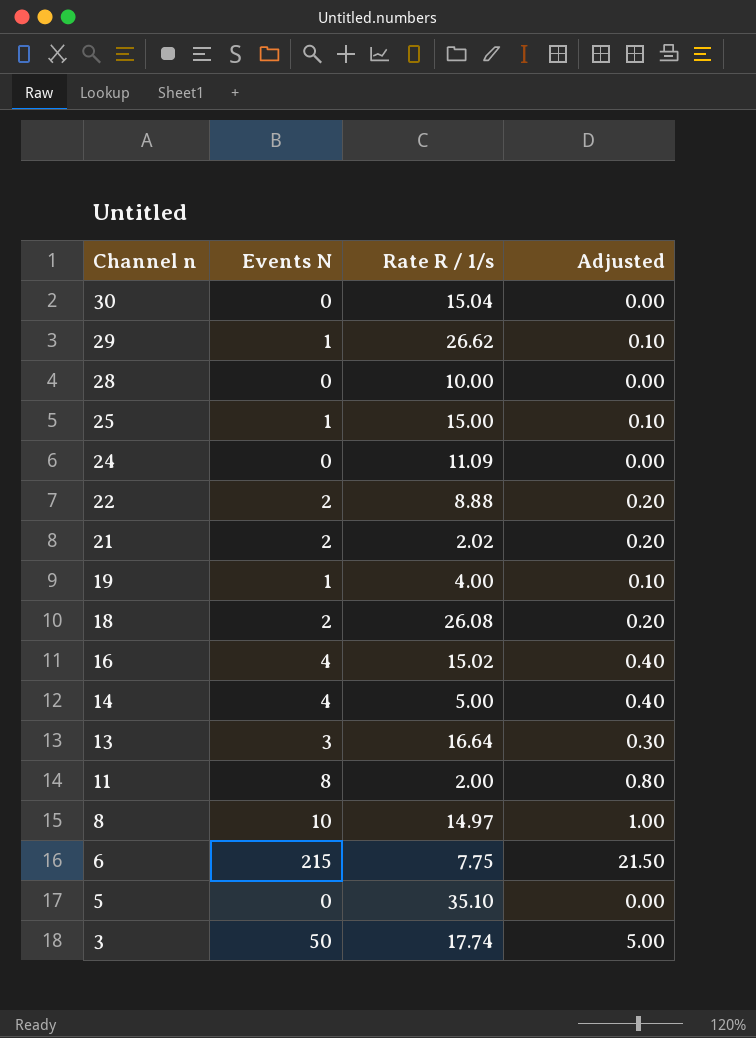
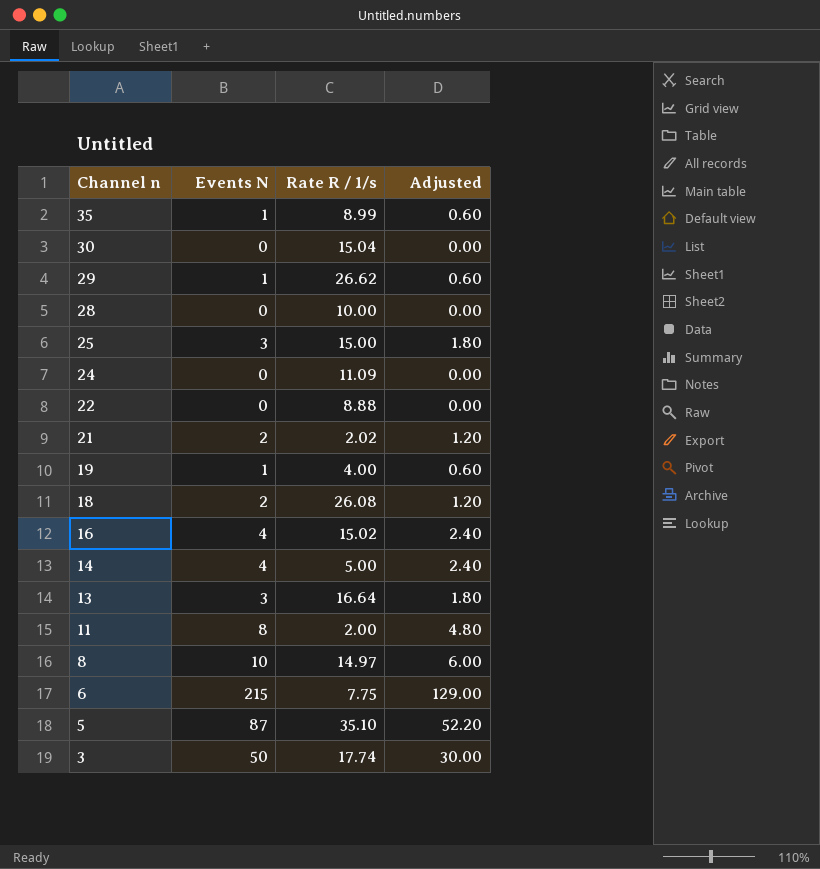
column Adjusted | formula: [Events N] * 0.1 -> [Events N] * 0.6
row 35: none -> 1 | 8.99 | 0.60
25 | Events N: 1 -> 3
22 | Events N: 2 -> 0
5 | Events N: 0 -> 87

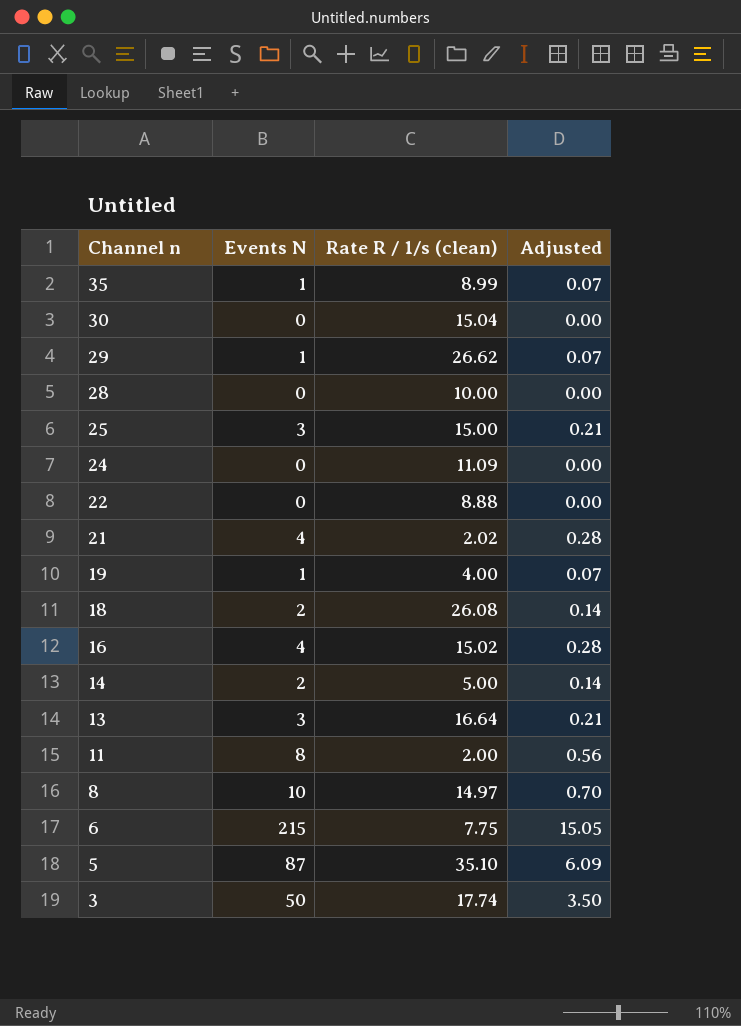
column name: Rate R / 1/s -> Rate R / 1/s (clean)
column Adjusted | formula: [Events N] * 0.6 -> [Events N] * 0.07
21 | Events N: 2 -> 4
14 | Events N: 4 -> 2

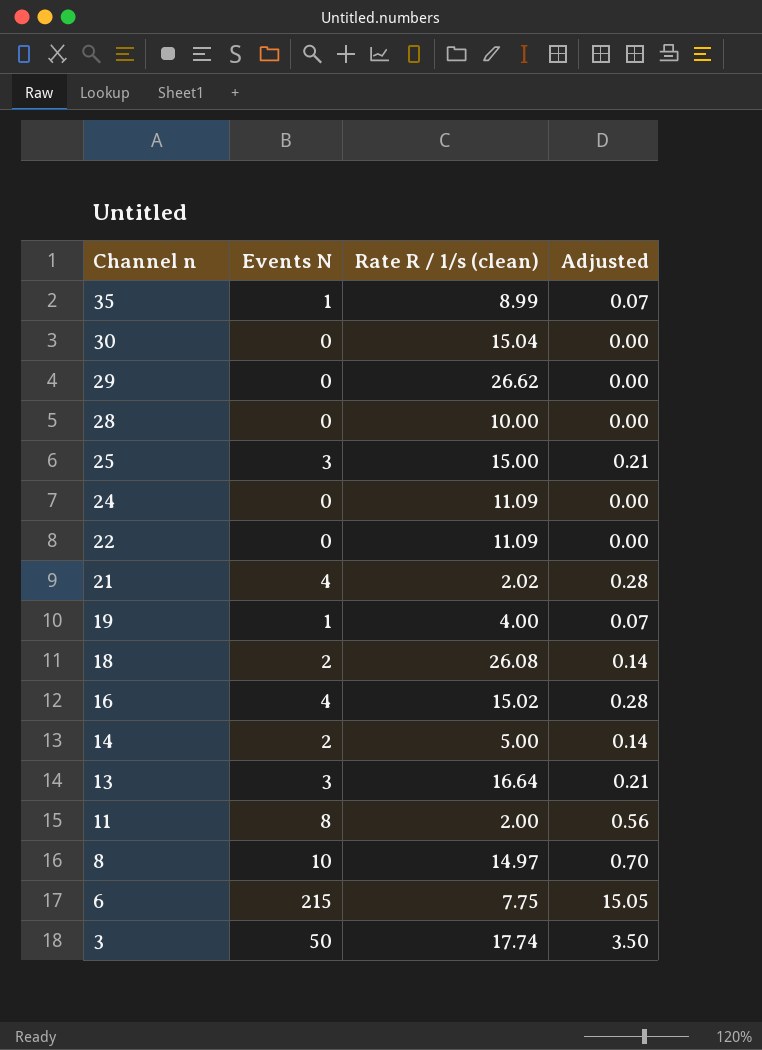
row 5: 87 | 35.10 | 6.09 -> none
29 | Events N: 1 -> 0
29 | Adjusted: 0.07 -> 0.00
22 | Rate R / 1/s (clean): 8.88 -> 11.09

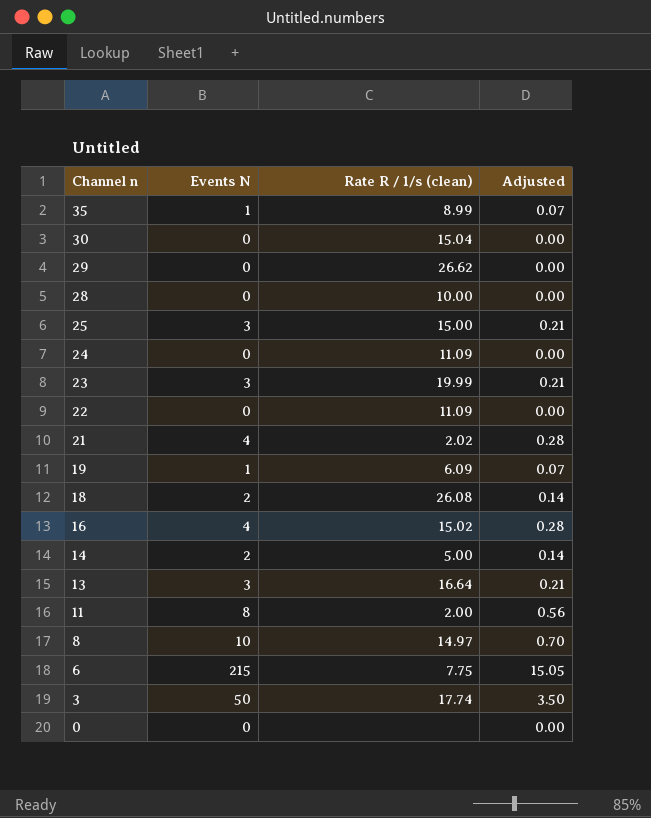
row 23: none -> 3 | 19.99 | 0.21
19 | Rate R / 1/s (clean): 4.00 -> 6.09
row 0: none -> 0 | none | 0.00

